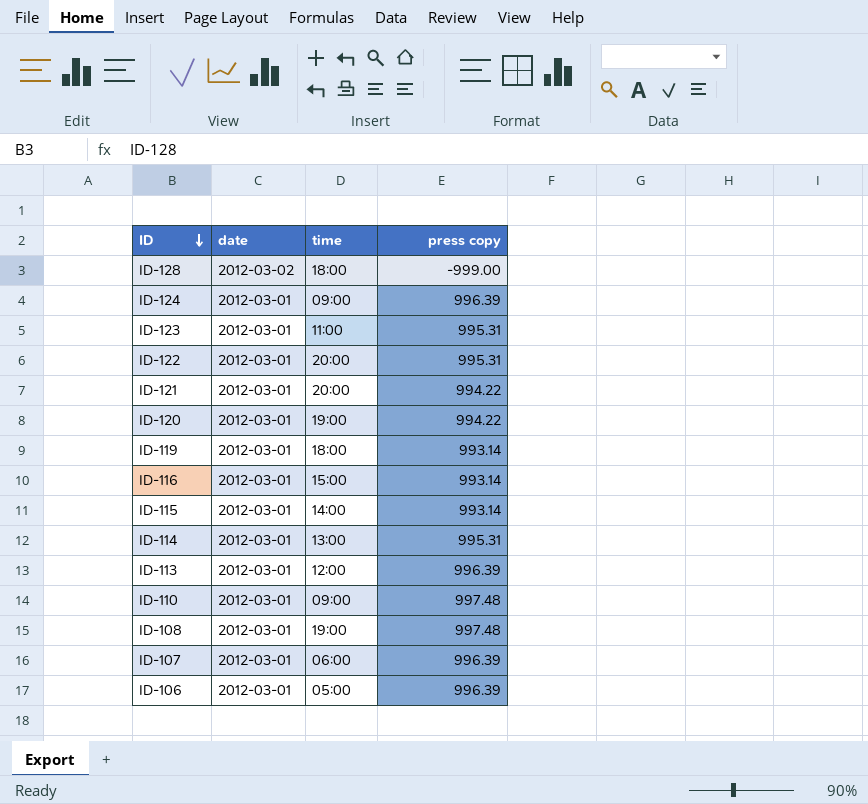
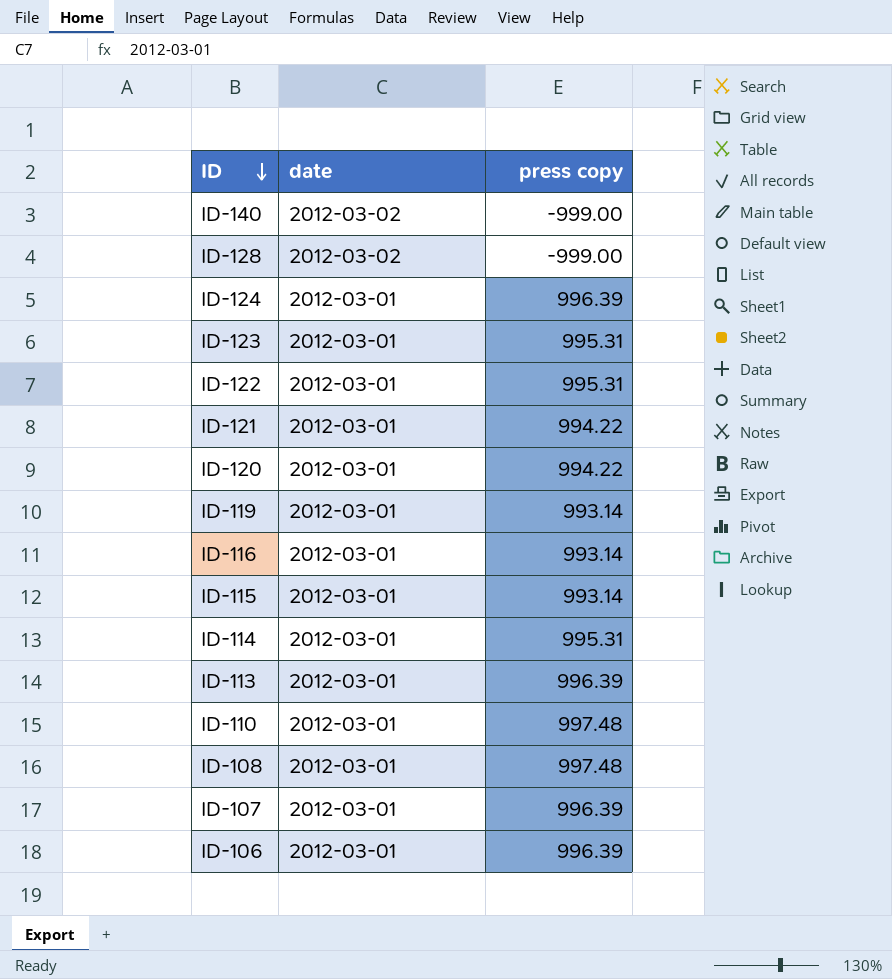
column time | position: 3 -> none
row ID-140: none -> 2012-03-02 | -999.00

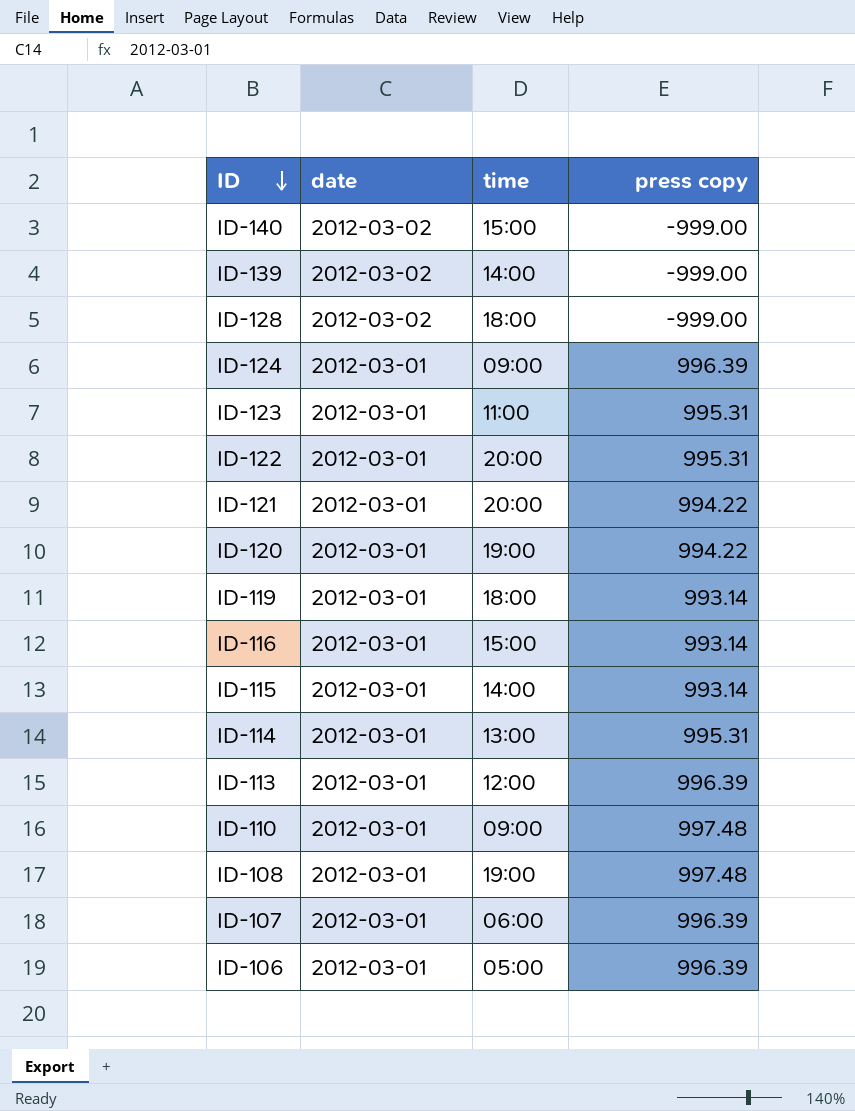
column time | position: none -> 3
row ID-139: none -> 2012-03-02 | 14:00 | -999.00

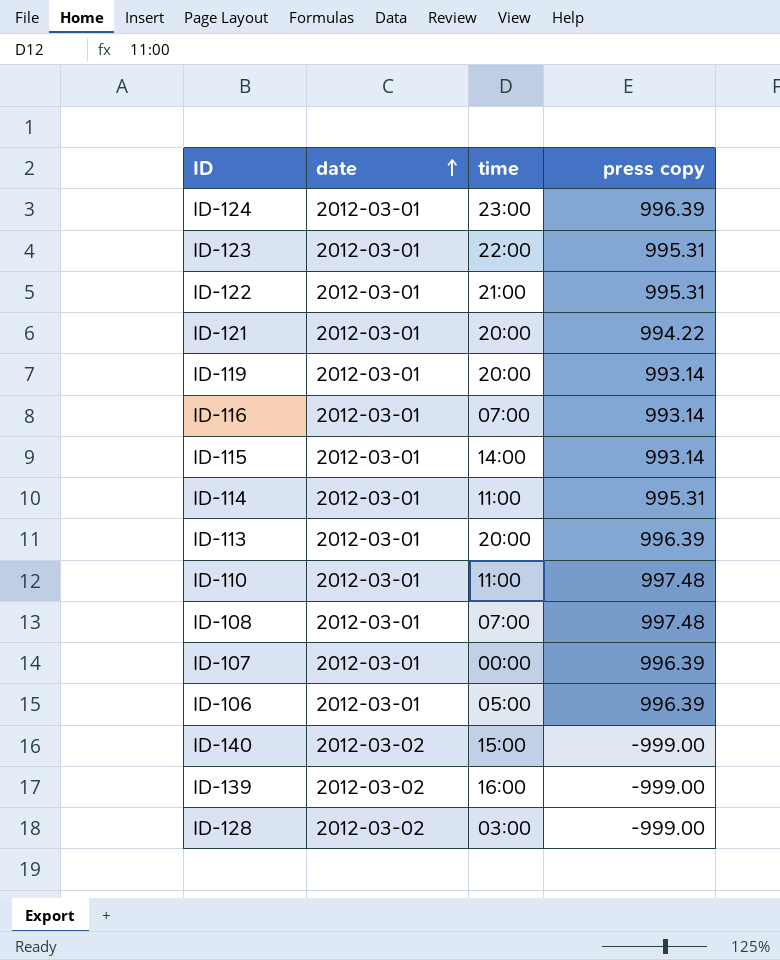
row order: ID descending -> date ascending
row ID-120: 2012-03-01 | 19:00 | 994.22 -> none
ID-124 | time: 09:00 -> 23:00
ID-123 | time: 11:00 -> 22:00
ID-122 | time: 20:00 -> 21:00
ID-119 | time: 18:00 -> 20:00
ID-116 | time: 15:00 -> 07:00
ID-114 | time: 13:00 -> 11:00
ID-113 | time: 12:00 -> 20:00
ID-110 | time: 09:00 -> 11:00
ID-108 | time: 19:00 -> 07:00
ID-107 | time: 06:00 -> 00:00
ID-139 | time: 14:00 -> 16:00
ID-128 | time: 18:00 -> 03:00

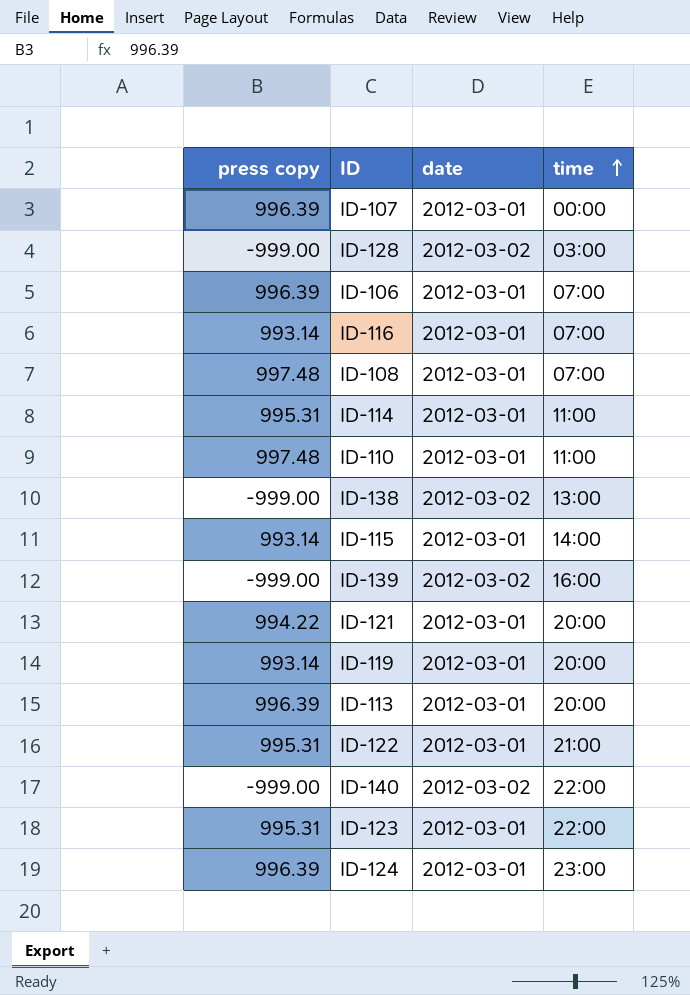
row order: date ascending -> time ascending
column press copy | position: 4 -> 1
ID-106 | time: 05:00 -> 07:00
row ID-138: none -> -999.00 | 2012-03-02 | 13:00
ID-140 | time: 15:00 -> 22:00

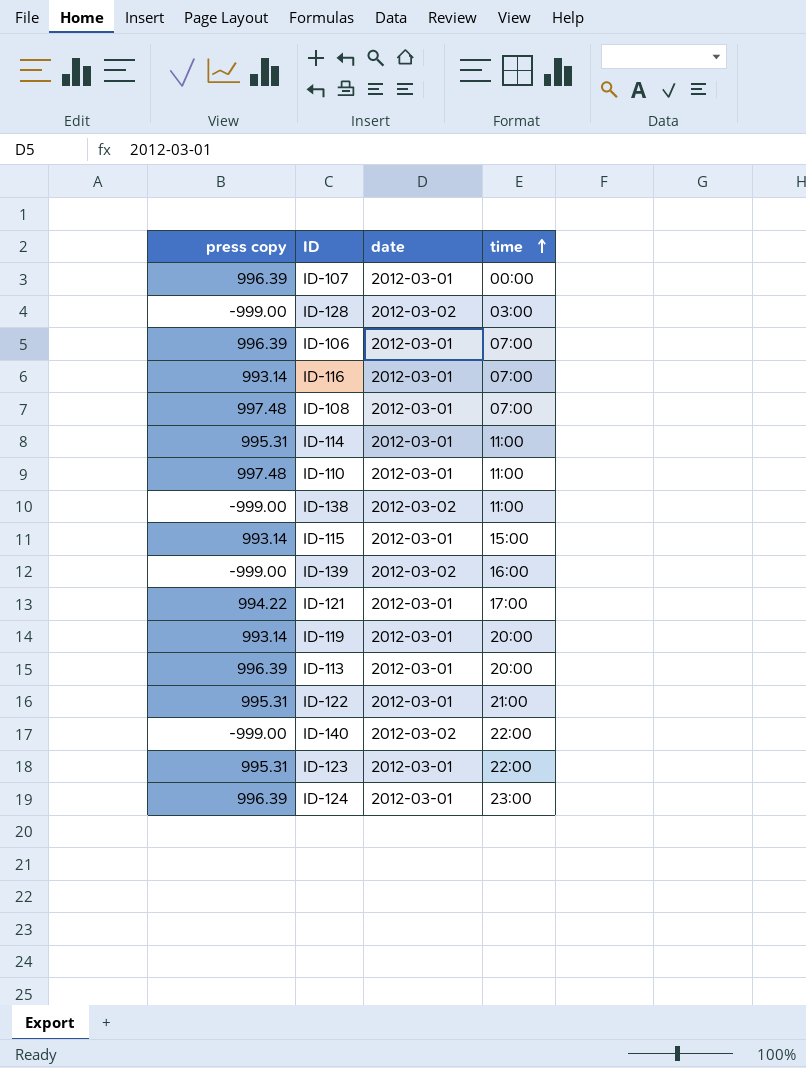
ID-138 | time: 13:00 -> 11:00
ID-115 | time: 14:00 -> 15:00
ID-121 | time: 20:00 -> 17:00

